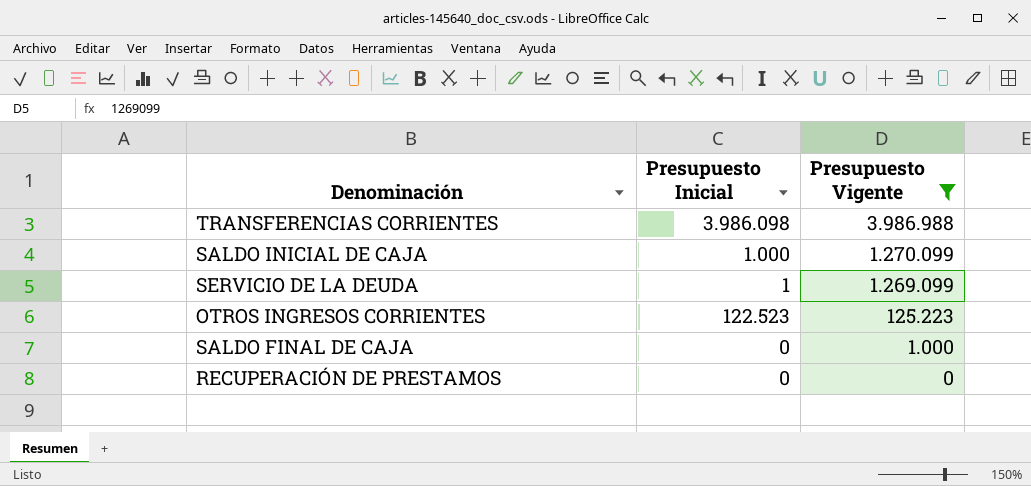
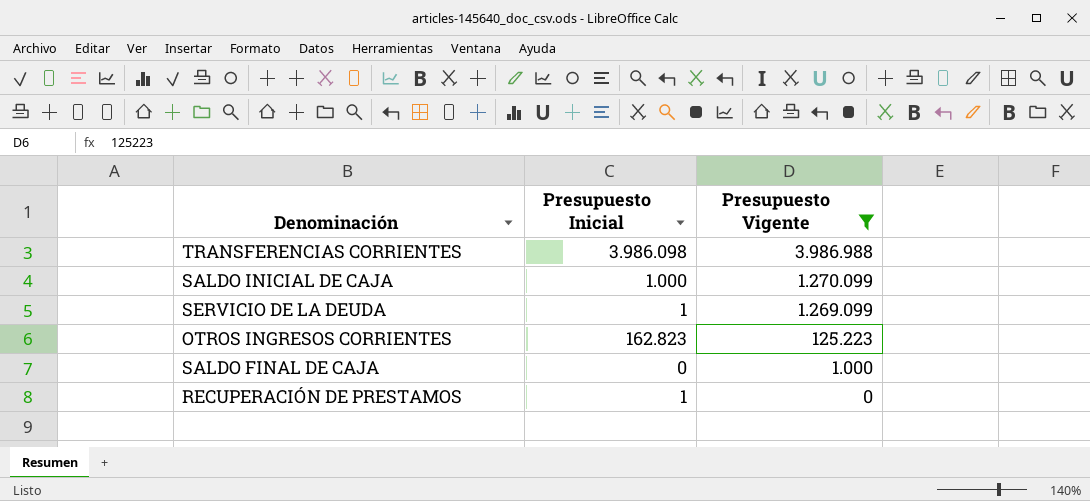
OTROS INGRESOS CORRIENTES | Presupuesto Inicial: 122.523 -> 162.823
RECUPERACIÓN DE PRESTAMOS | Presupuesto Inicial: 0 -> 1

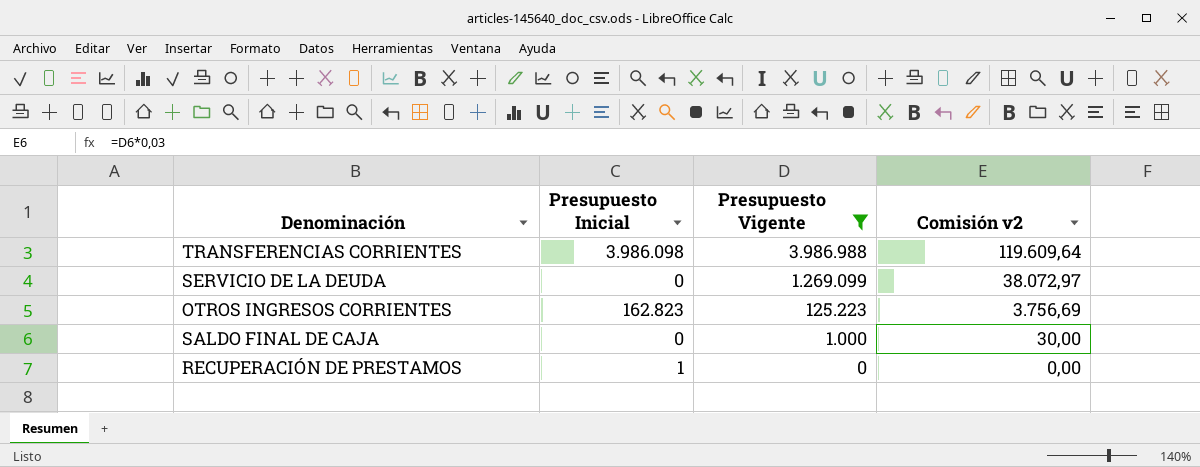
column Comisión v2 | formula: none -> [Presupuesto Vigente] * 0,03
row SALDO INICIAL DE CAJA: 1.000 | 1.270.099 -> none
SERVICIO DE LA DEUDA | Presupuesto Inicial: 1 -> 0

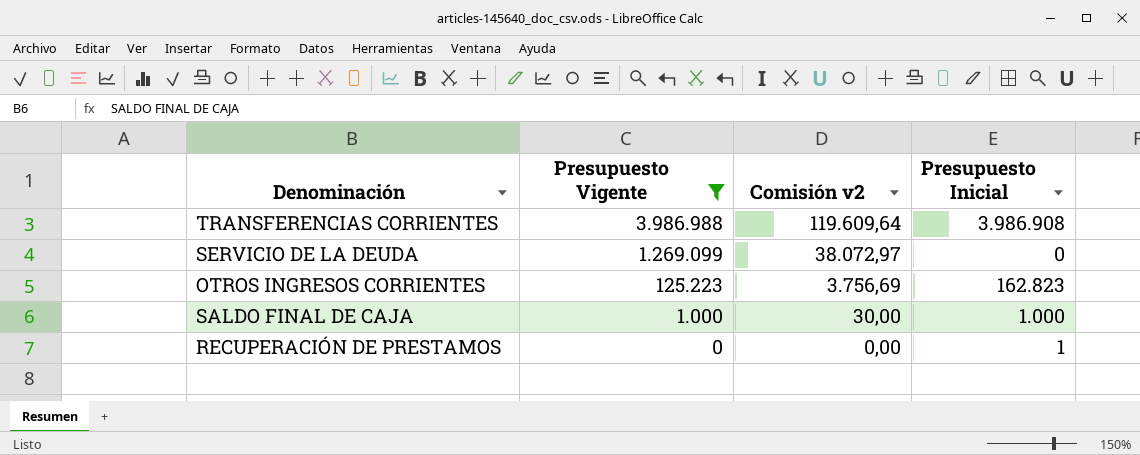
column Presupuesto Inicial | position: 2 -> 4
TRANSFERENCIAS CORRIENTES | Presupuesto Inicial: 3.986.098 -> 3.986.908
SALDO FINAL DE CAJA | Presupuesto Inicial: 0 -> 1.000

